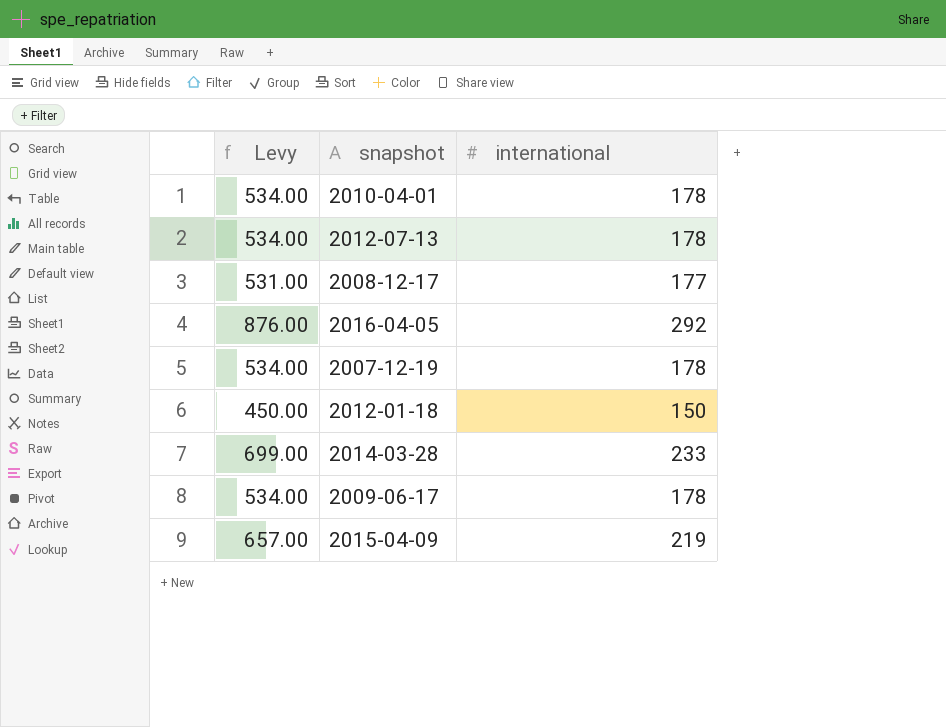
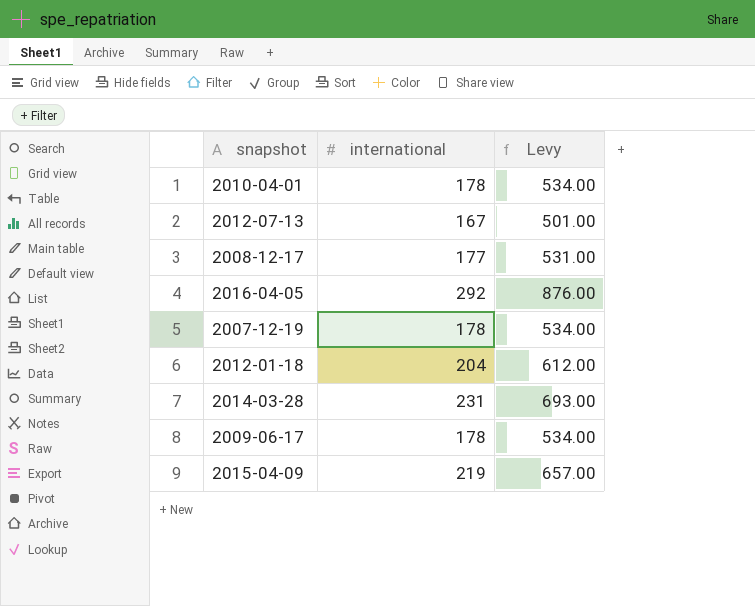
column Levy | position: 1 -> 3
2012-07-13 | international: 178 -> 167
2012-07-13 | Levy: 534.00 -> 501.00
2012-01-18 | international: 150 -> 204
2012-01-18 | Levy: 450.00 -> 612.00
2014-03-28 | international: 233 -> 231
2014-03-28 | Levy: 699.00 -> 693.00

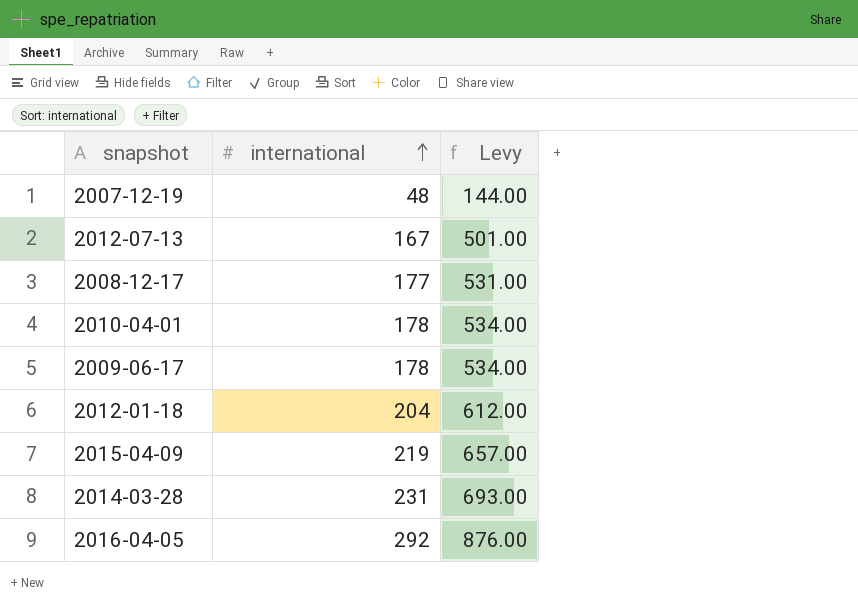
row order: none -> international ascending
2007-12-19 | international: 178 -> 48
2007-12-19 | Levy: 534.00 -> 144.00

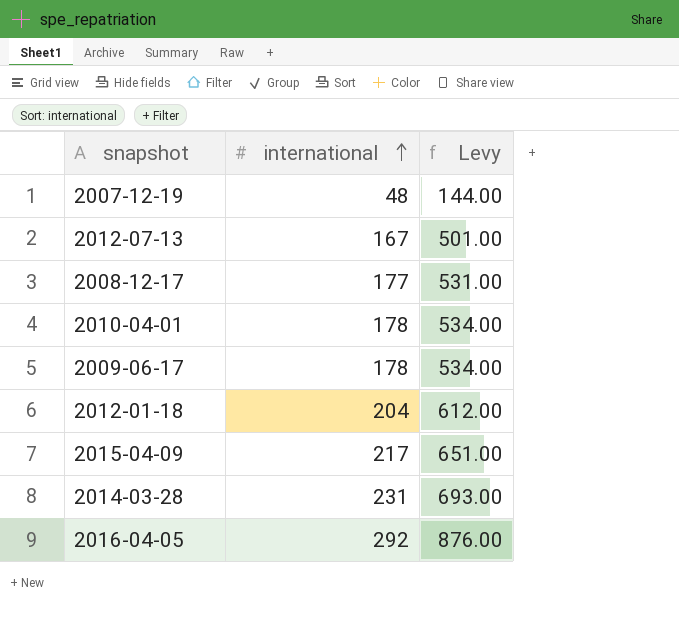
2015-04-09 | international: 219 -> 217
2015-04-09 | Levy: 657.00 -> 651.00

